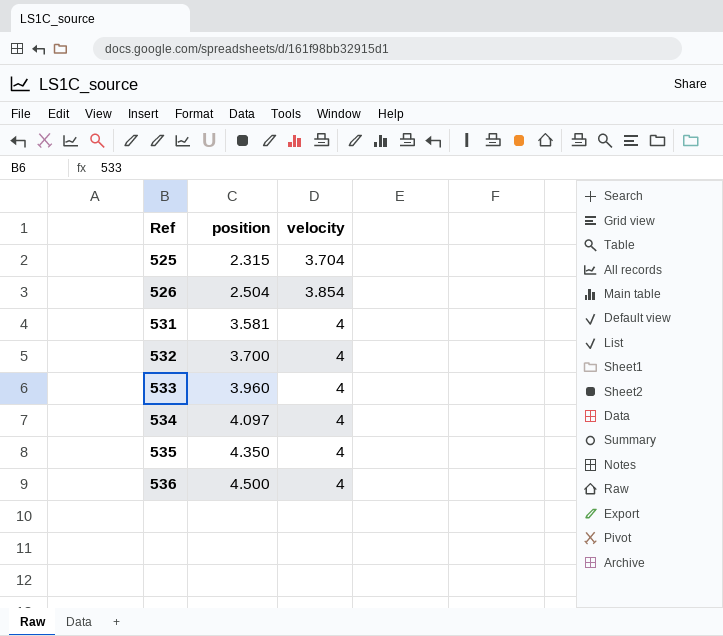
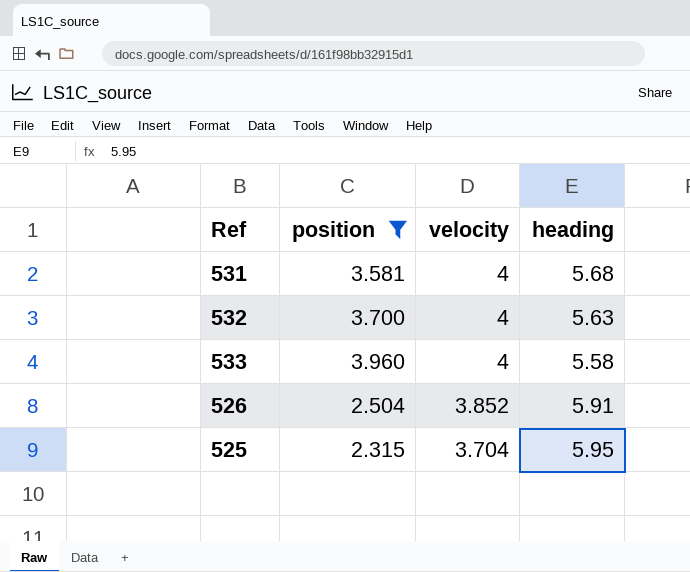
filter: none -> position <= 3.960
row order: Ref ascending -> velocity descending
column heading | position: none -> 4
526 | velocity: 3.854 -> 3.852

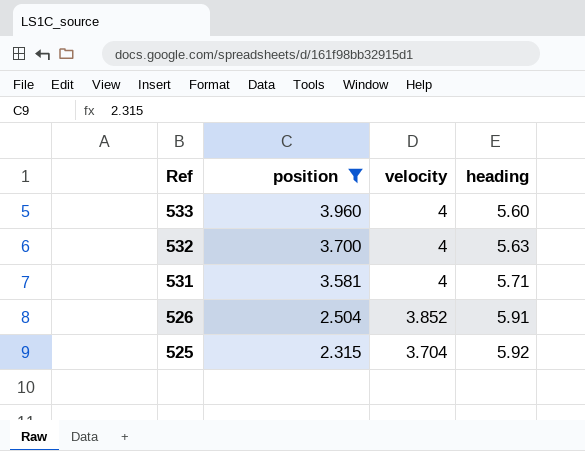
row order: velocity descending -> Ref descending
533 | heading: 5.58 -> 5.60
531 | heading: 5.68 -> 5.71
525 | heading: 5.95 -> 5.92

